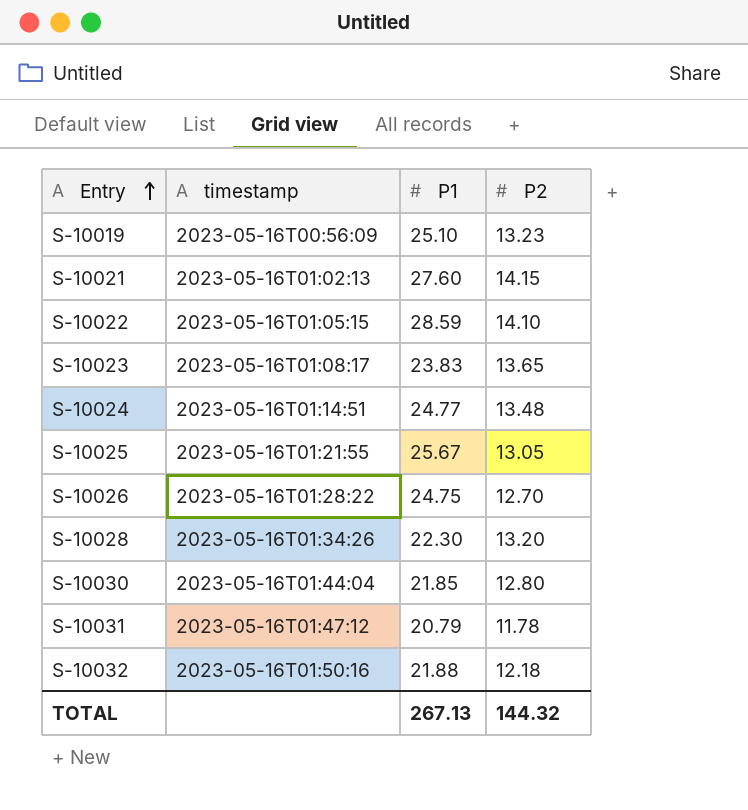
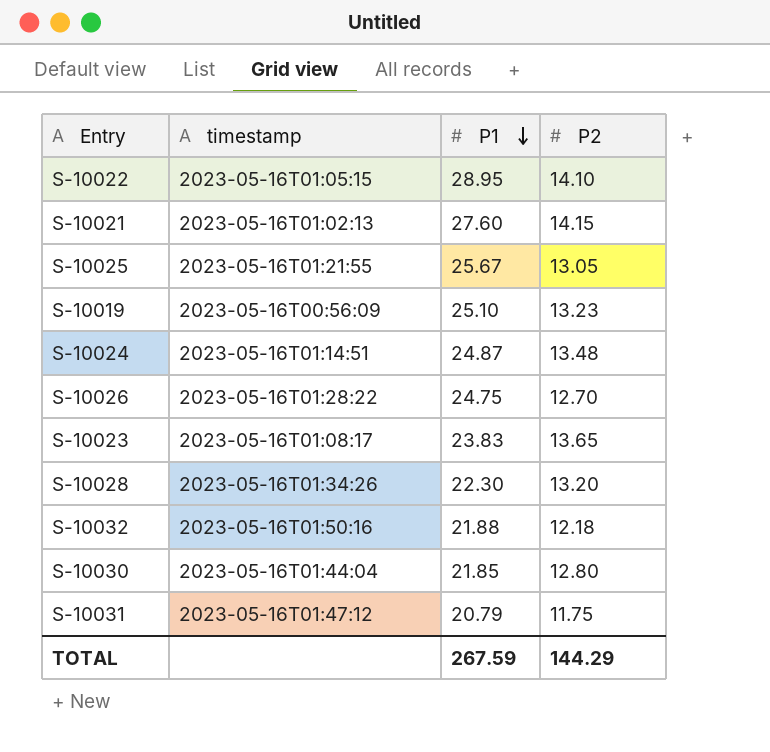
row order: Entry ascending -> P1 descending
S-10022 | P1: 28.59 -> 28.95
S-10024 | P1: 24.77 -> 24.87
S-10031 | P2: 11.78 -> 11.75
TOTAL | P1: 267.13 -> 267.59
TOTAL | P2: 144.32 -> 144.29

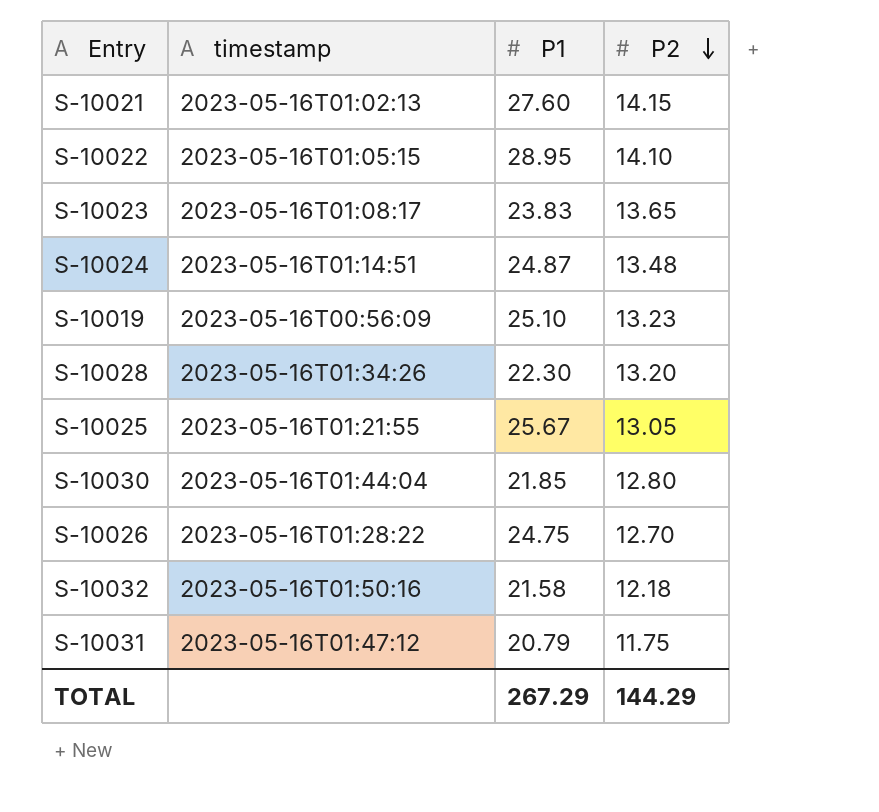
row order: P1 descending -> P2 descending
S-10032 | P1: 21.88 -> 21.58
TOTAL | P1: 267.59 -> 267.29

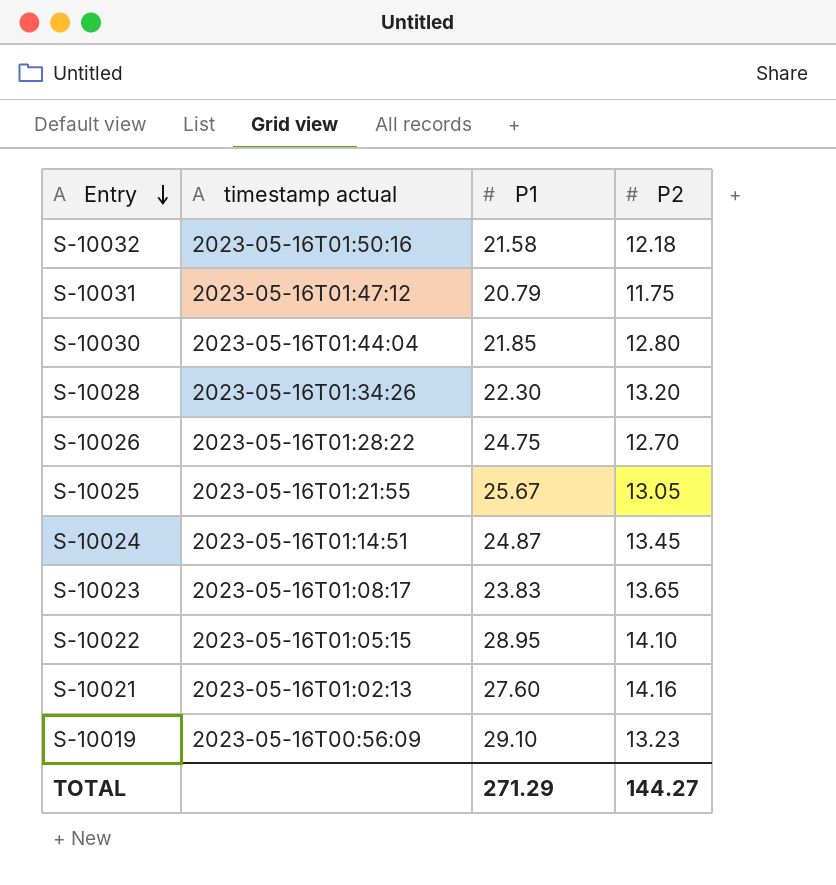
row order: P2 descending -> Entry descending
column name: timestamp -> timestamp actual
S-10024 | P2: 13.48 -> 13.45
S-10021 | P2: 14.15 -> 14.16
S-10019 | P1: 25.10 -> 29.10
TOTAL | P1: 267.29 -> 271.29
TOTAL | P2: 144.29 -> 144.27

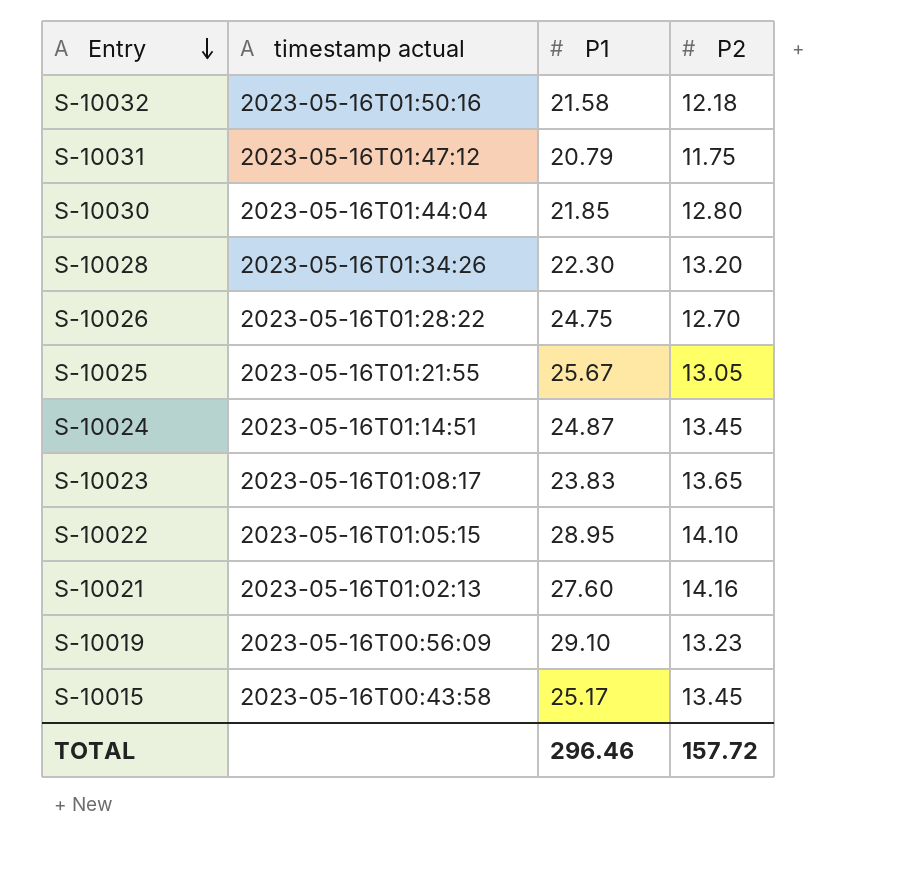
row S-10015: none -> 2023-05-16T00:43:58 | 25.17 | 13.45
TOTAL | P1: 271.29 -> 296.46
TOTAL | P2: 144.27 -> 157.72

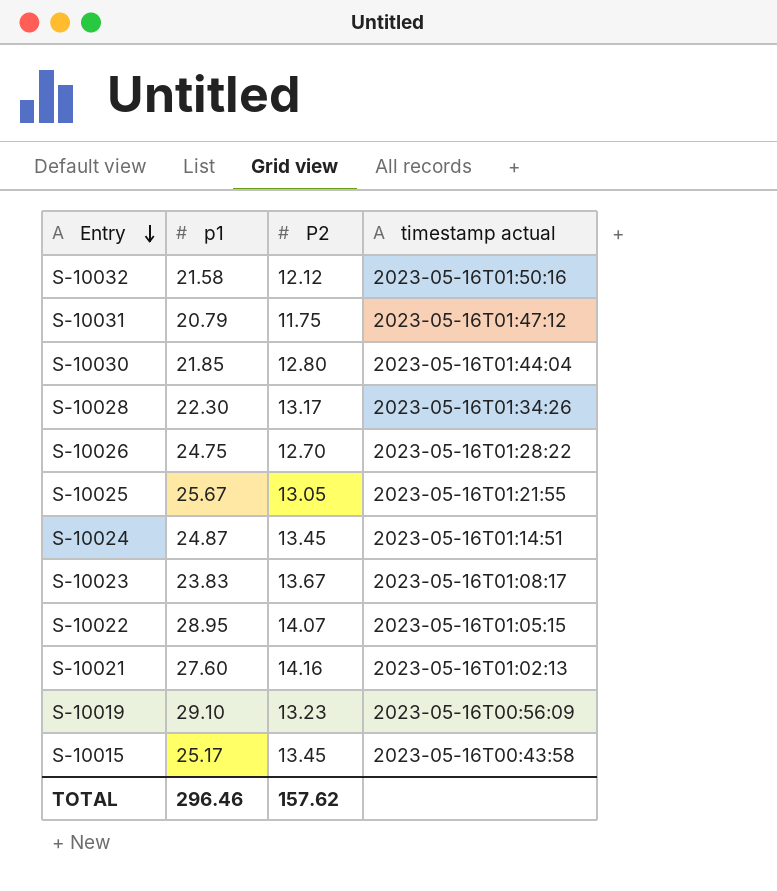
column name: P1 -> p1
column timestamp actual | position: 2 -> 4
S-10032 | P2: 12.18 -> 12.12
S-10028 | P2: 13.20 -> 13.17
S-10023 | P2: 13.65 -> 13.67
S-10022 | P2: 14.10 -> 14.07
TOTAL | P2: 157.72 -> 157.62

